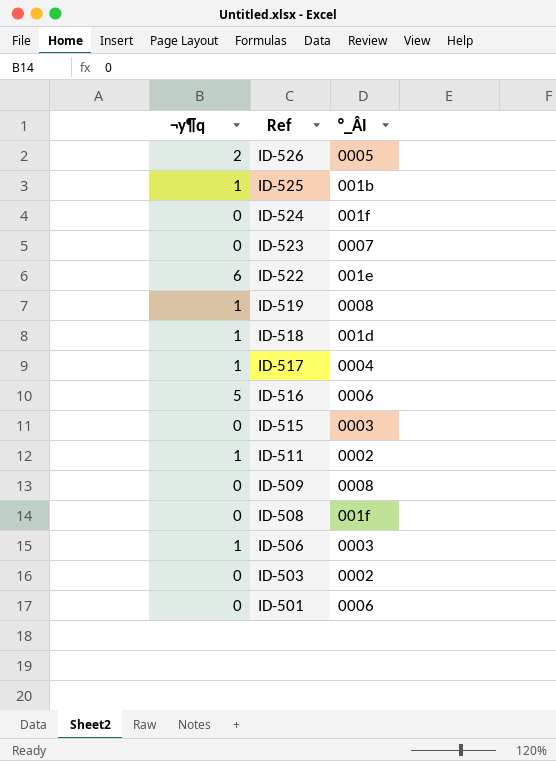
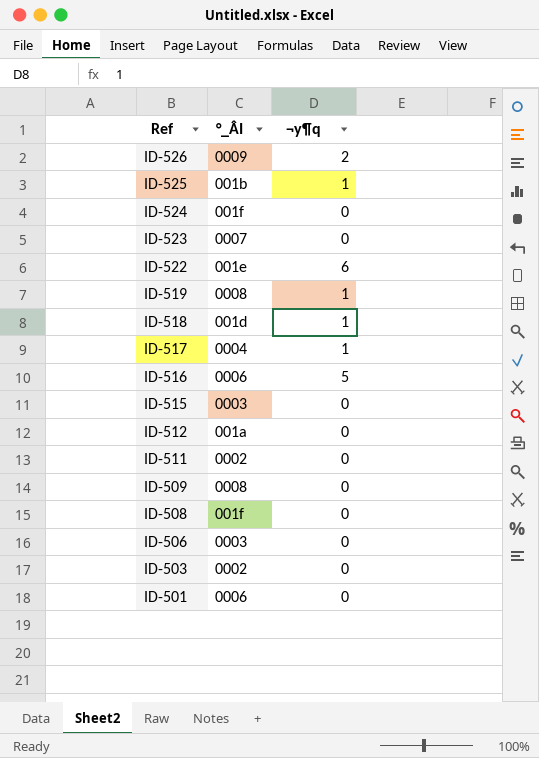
column ¬y¶q | position: 1 -> 3
ID-526 | °_ÂI: 0005 -> 0009
row ID-512: none -> 001a | 0
ID-511 | ¬y¶q: 1 -> 0
ID-506 | ¬y¶q: 1 -> 0

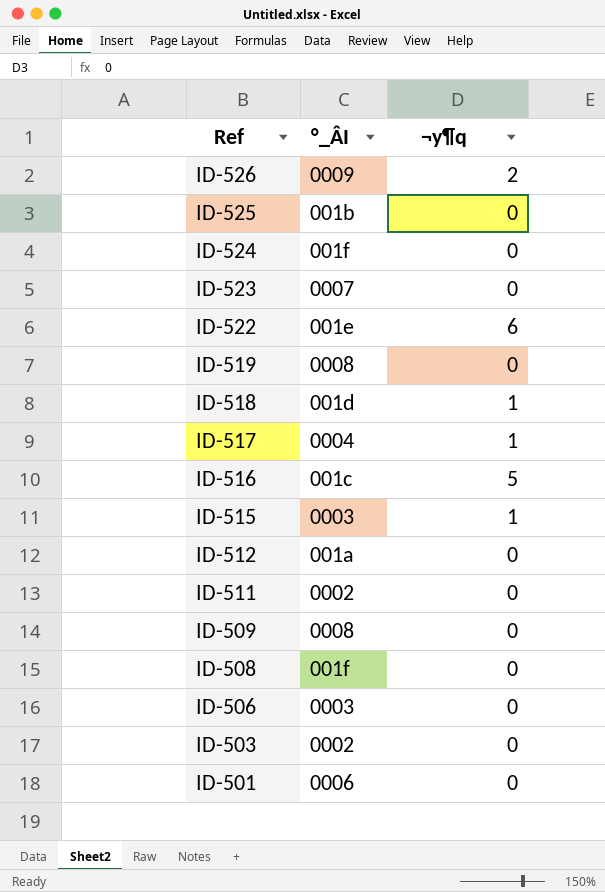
ID-525 | ¬y¶q: 1 -> 0
ID-519 | ¬y¶q: 1 -> 0
ID-516 | °_ÂI: 0006 -> 001c
ID-515 | ¬y¶q: 0 -> 1

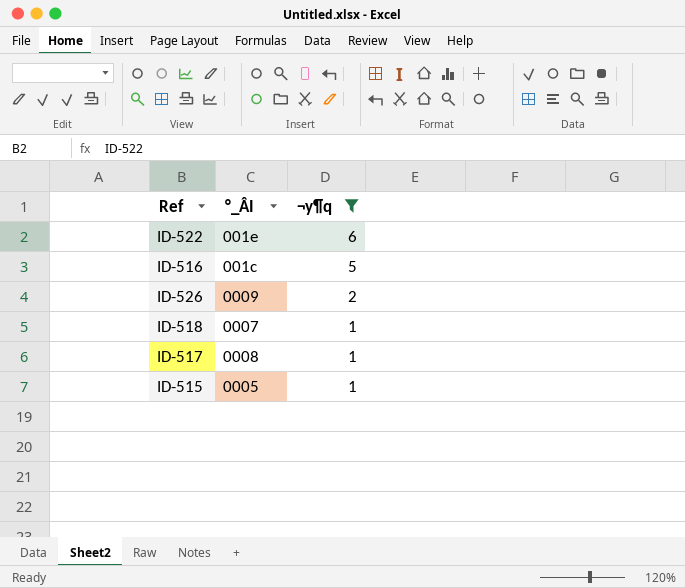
filter: none -> ¬y¶q != 0
row order: Ref descending -> ¬y¶q descending
ID-518 | °_ÂI: 001d -> 0007
ID-517 | °_ÂI: 0004 -> 0008
ID-515 | °_ÂI: 0003 -> 0005

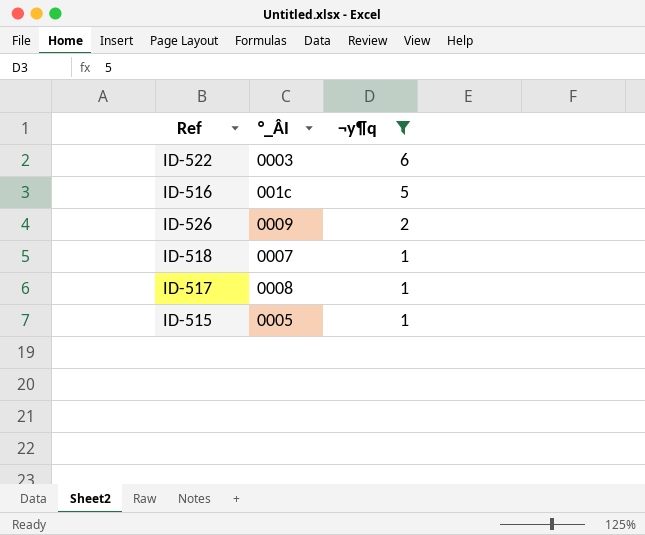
ID-522 | °_ÂI: 001e -> 0003

